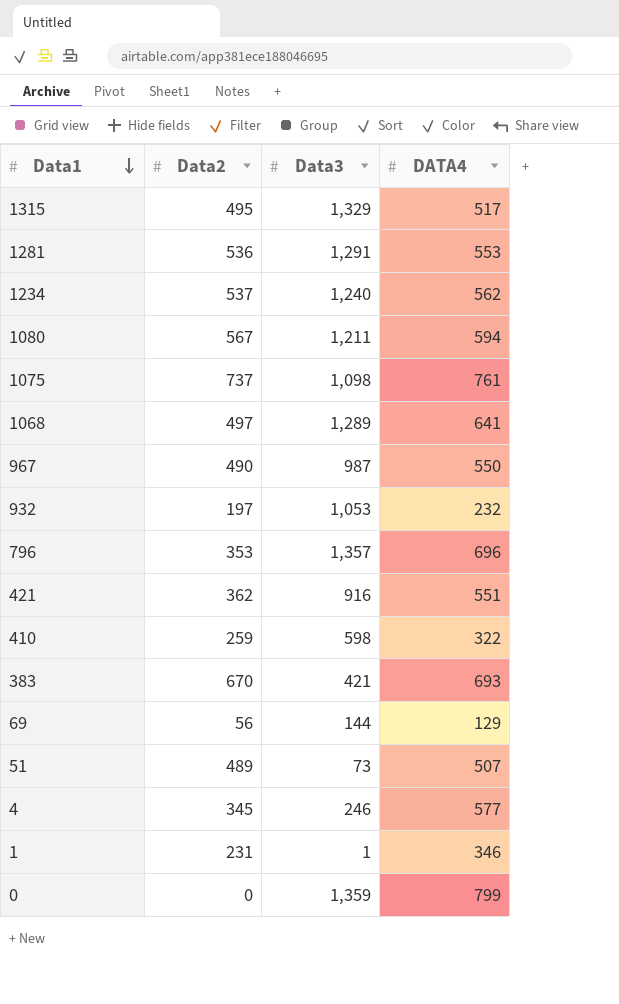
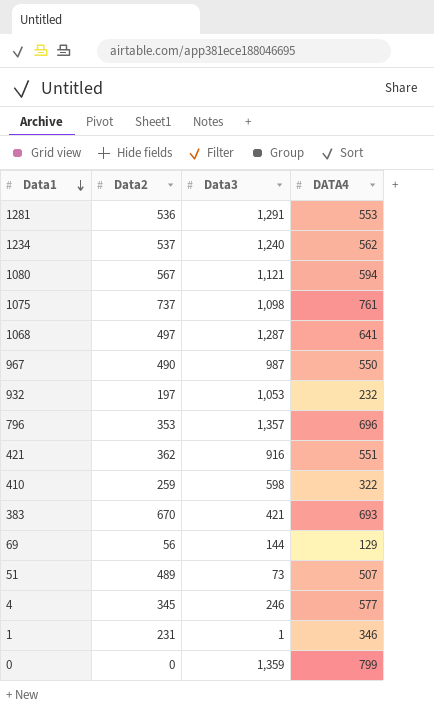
row 1315: 495 | 1,329 | 517 -> none
1080 | Data3: 1,211 -> 1,121
1068 | Data3: 1,289 -> 1,287

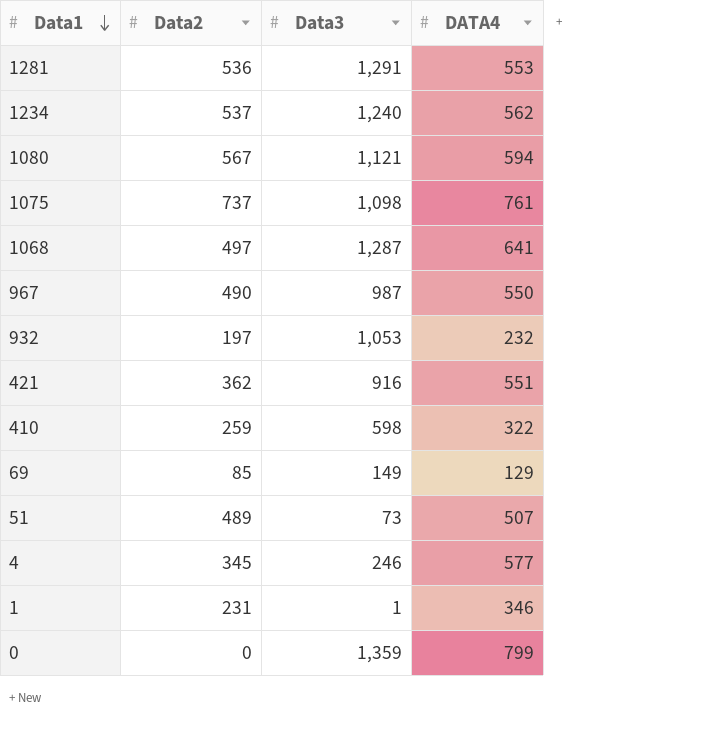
row 796: 353 | 1,357 | 696 -> none
row 383: 670 | 421 | 693 -> none
69 | Data2: 56 -> 85
69 | Data3: 144 -> 149

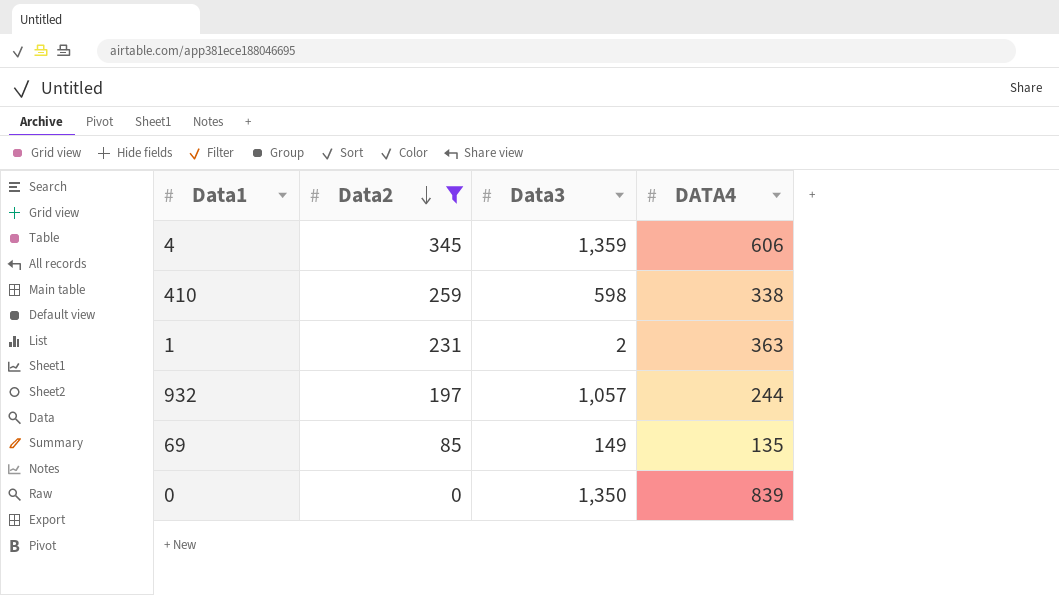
filter: none -> Data2 <= 345
row order: Data1 descending -> Data2 descending
4 | Data3: 246 -> 1,359
4 | DATA4: 577 -> 606
410 | DATA4: 322 -> 338
1 | Data3: 1 -> 2
1 | DATA4: 346 -> 363
932 | Data3: 1,053 -> 1,057
932 | DATA4: 232 -> 244
69 | DATA4: 129 -> 135
0 | Data3: 1,359 -> 1,350
0 | DATA4: 799 -> 839

